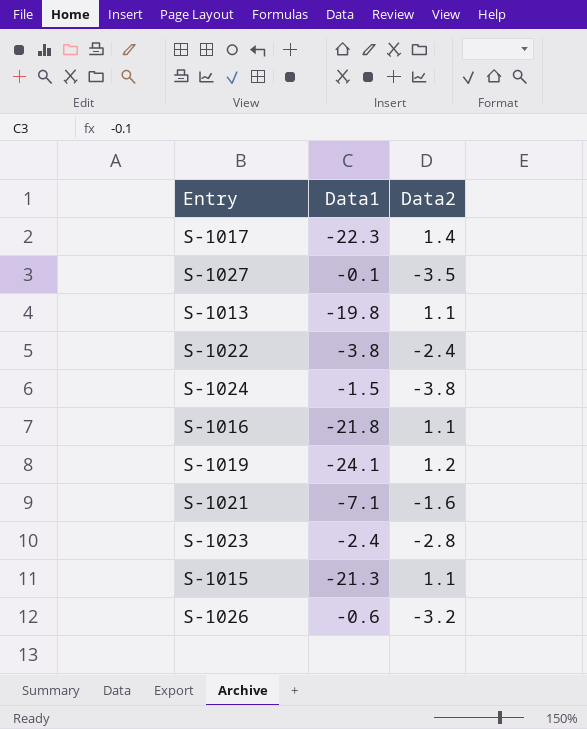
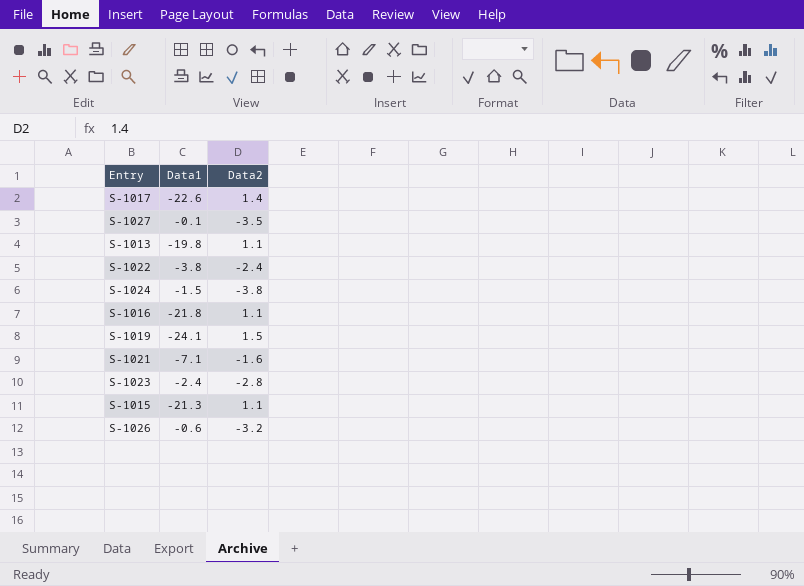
S-1017 | Data1: -22.3 -> -22.6
S-1019 | Data2: 1.2 -> 1.5

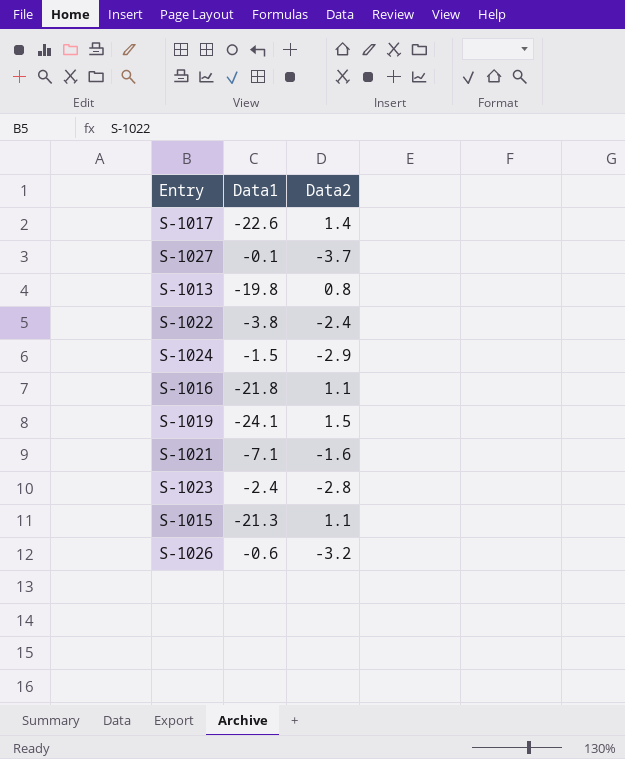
S-1027 | Data2: -3.5 -> -3.7
S-1013 | Data2: 1.1 -> 0.8
S-1024 | Data2: -3.8 -> -2.9

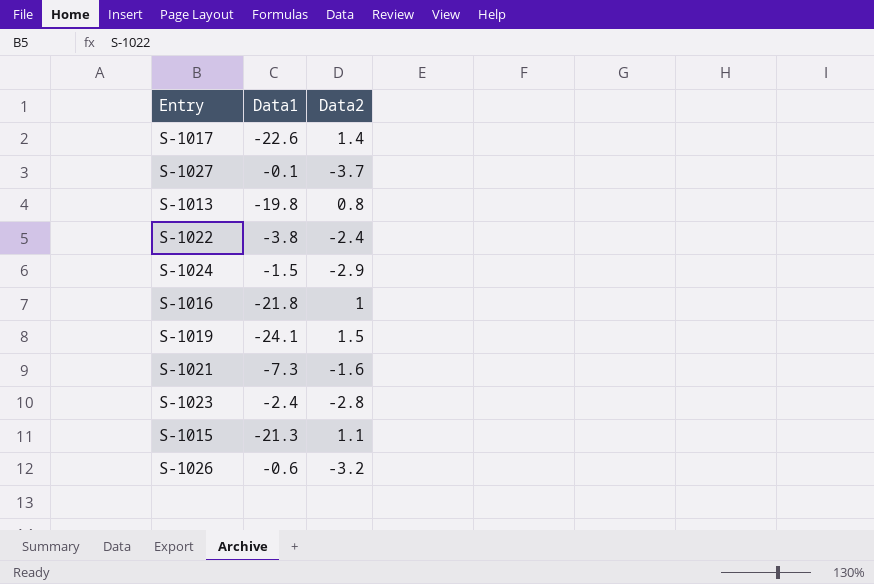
S-1016 | Data2: 1.1 -> 1
S-1021 | Data1: -7.1 -> -7.3

